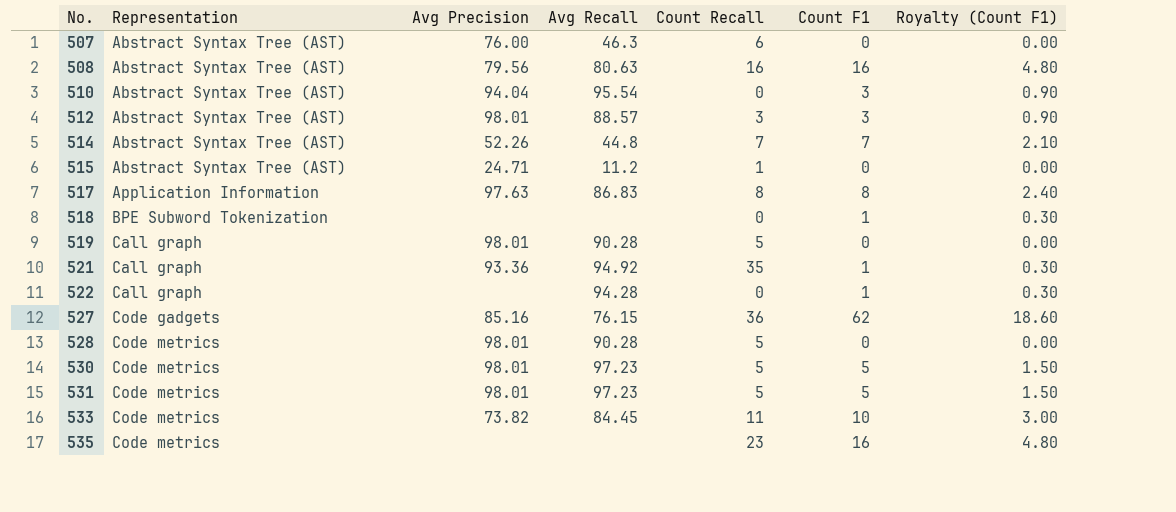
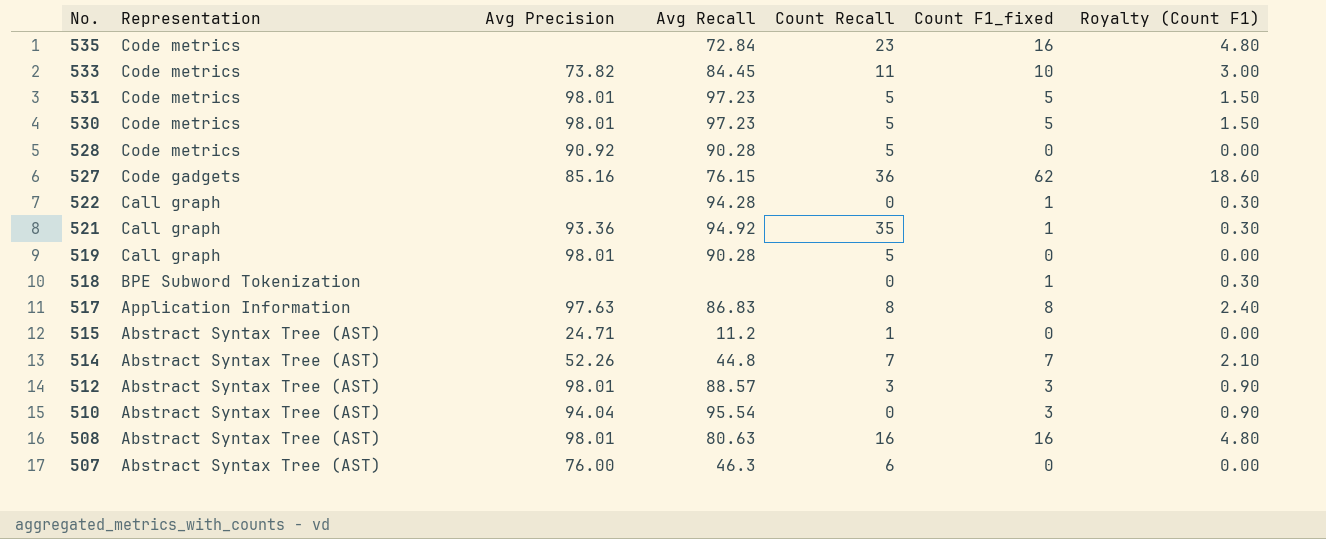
row order: No. ascending -> No. descending
column name: Count F1 -> Count F1_fixed
535 | Avg Recall: none -> 72.84
528 | Avg Precision: 98.01 -> 90.92
508 | Avg Precision: 79.56 -> 98.01

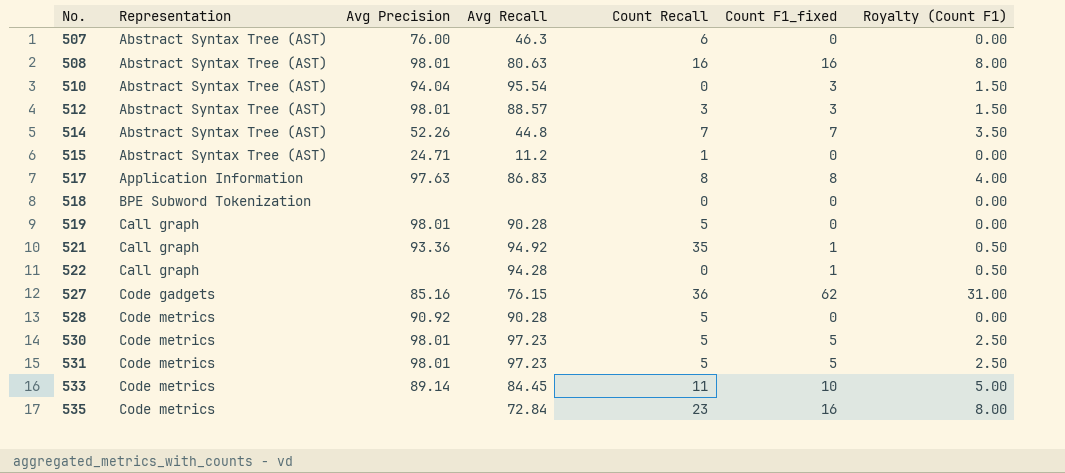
row order: No. descending -> No. ascending
column Royalty (Count F1) | formula: [Count F1_fixed] * 0.3 -> [Count F1_fixed] * 0.5
518 | Count F1_fixed: 1 -> 0
533 | Avg Precision: 73.82 -> 89.14

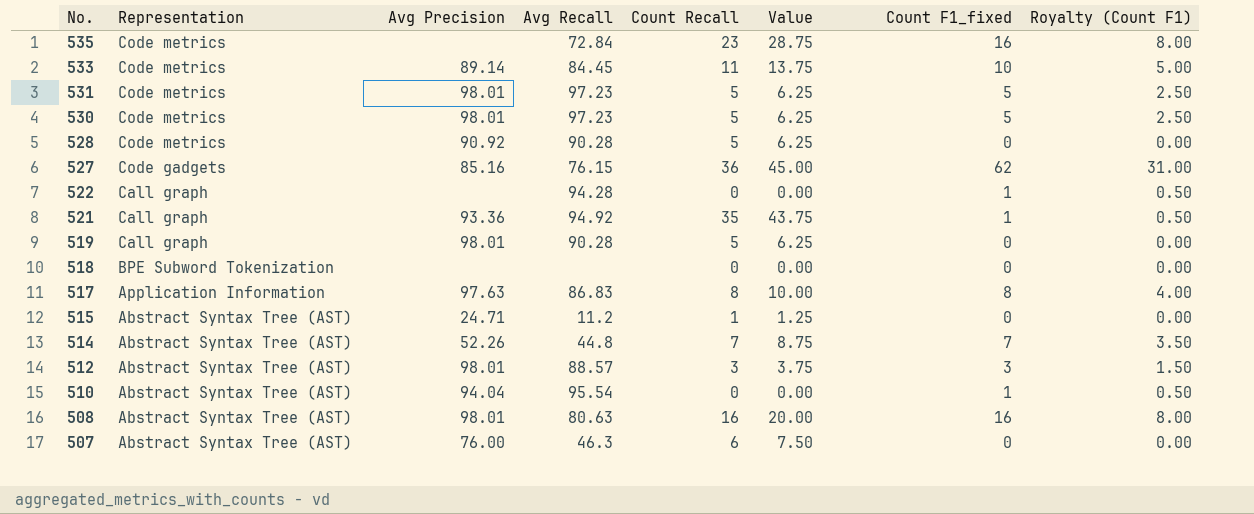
row order: No. ascending -> No. descending
column Value | formula: none -> [Count Recall] * 1.25
510 | Count F1_fixed: 3 -> 1
510 | Royalty (Count F1): 1.50 -> 0.50

